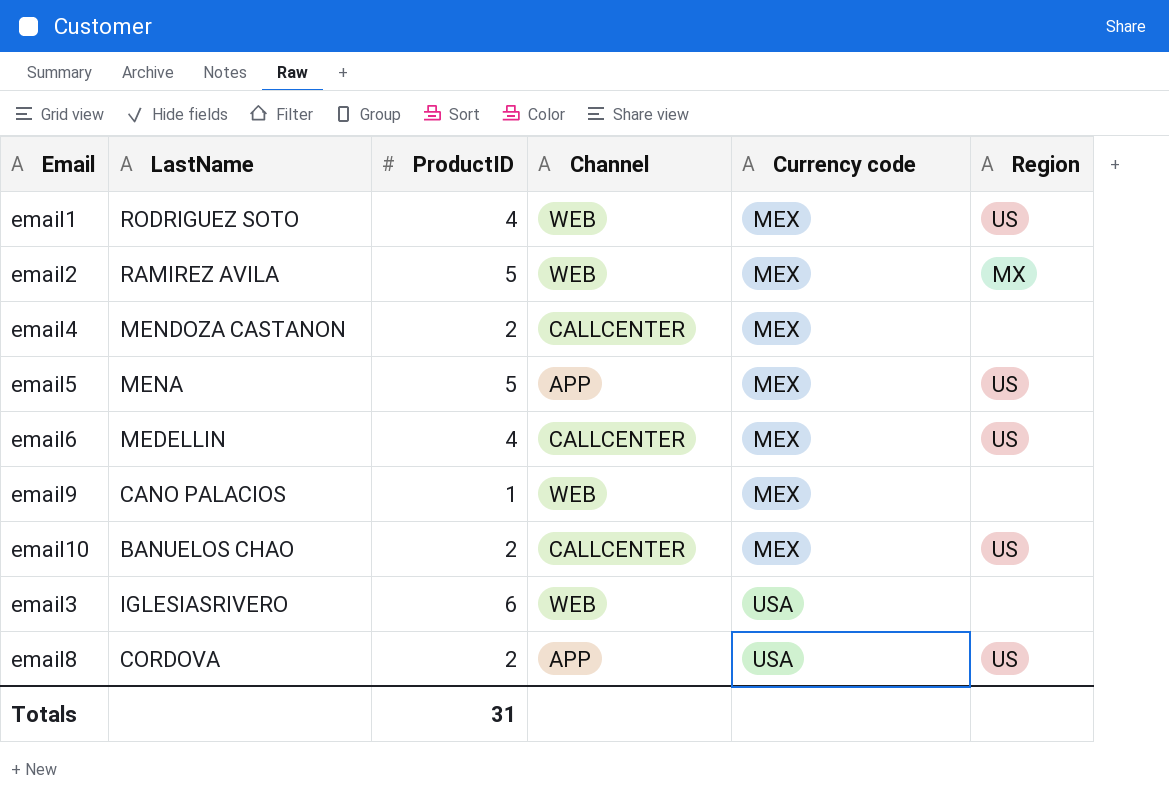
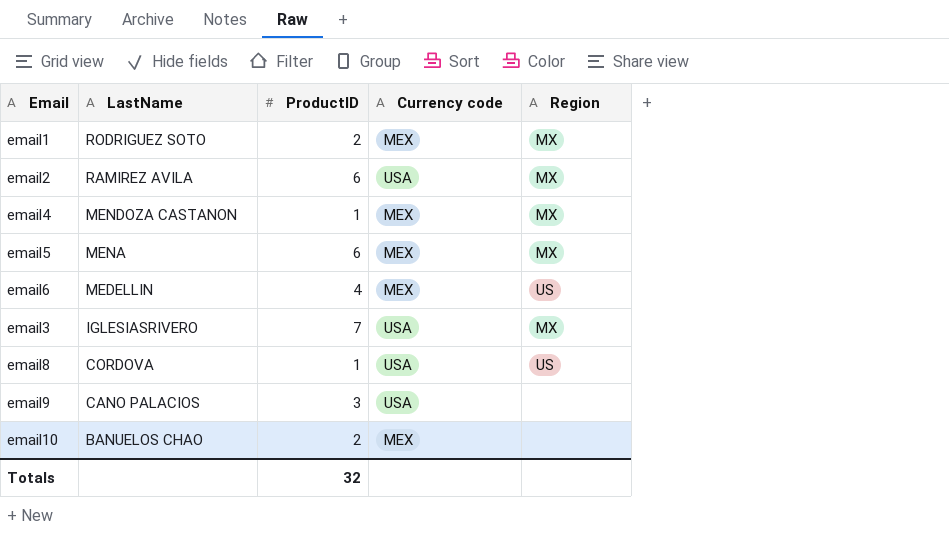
row order: Currency code ascending -> LastName descending
column Channel | position: 4 -> none
email1 | ProductID: 4 -> 2
email1 | Region: US -> MX
email2 | ProductID: 5 -> 6
email2 | Currency code: MEX -> USA
email4 | ProductID: 2 -> 1
email4 | Region: none -> MX
email5 | ProductID: 5 -> 6
email5 | Region: US -> MX
email3 | ProductID: 6 -> 7
email3 | Region: none -> MX
email8 | ProductID: 2 -> 1
email9 | ProductID: 1 -> 3
email9 | Currency code: MEX -> USA
email10 | Region: US -> none
Totals | ProductID: 31 -> 32

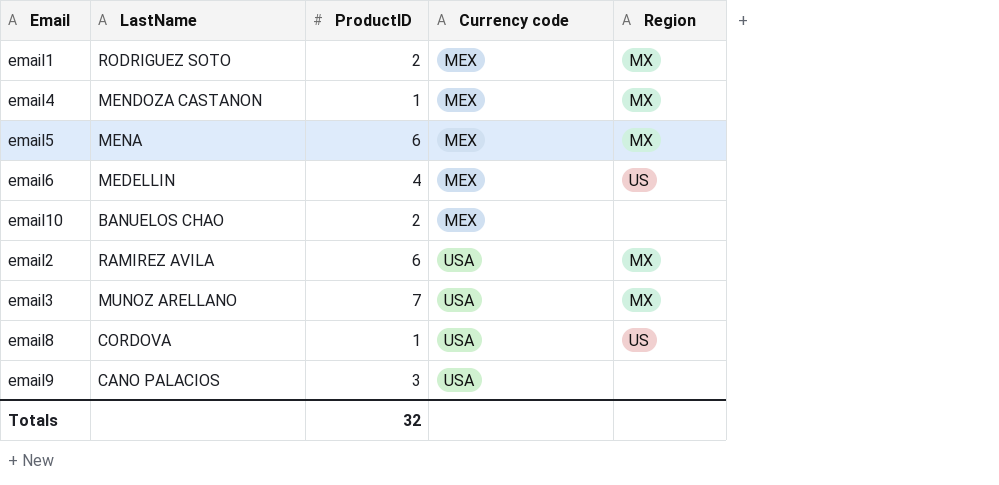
row order: LastName descending -> Currency code ascending
email3 | LastName: IGLESIASRIVERO -> MUNOZ ARELLANO

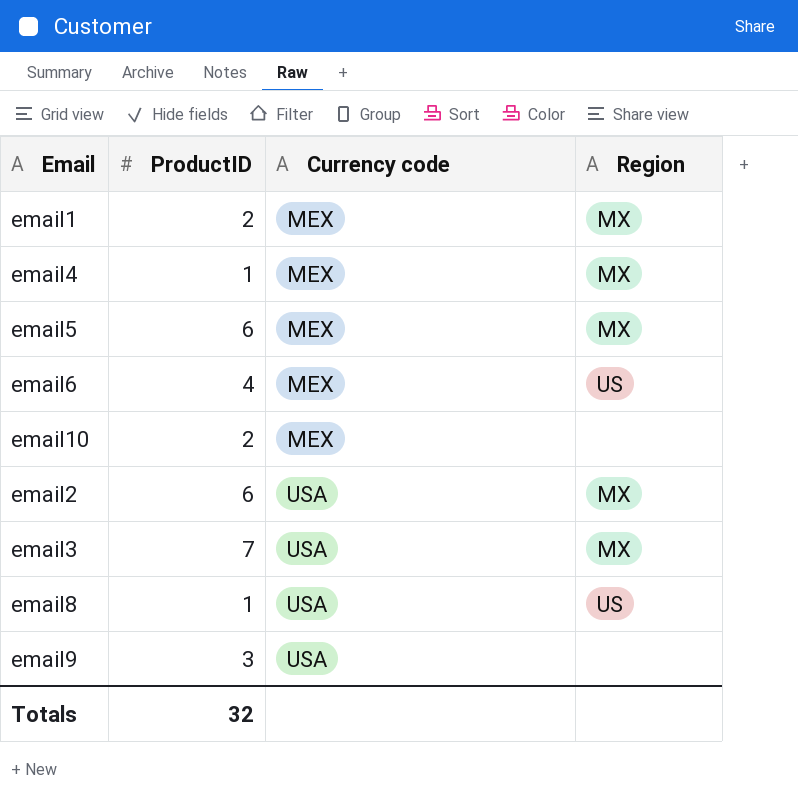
column LastName | position: 2 -> none

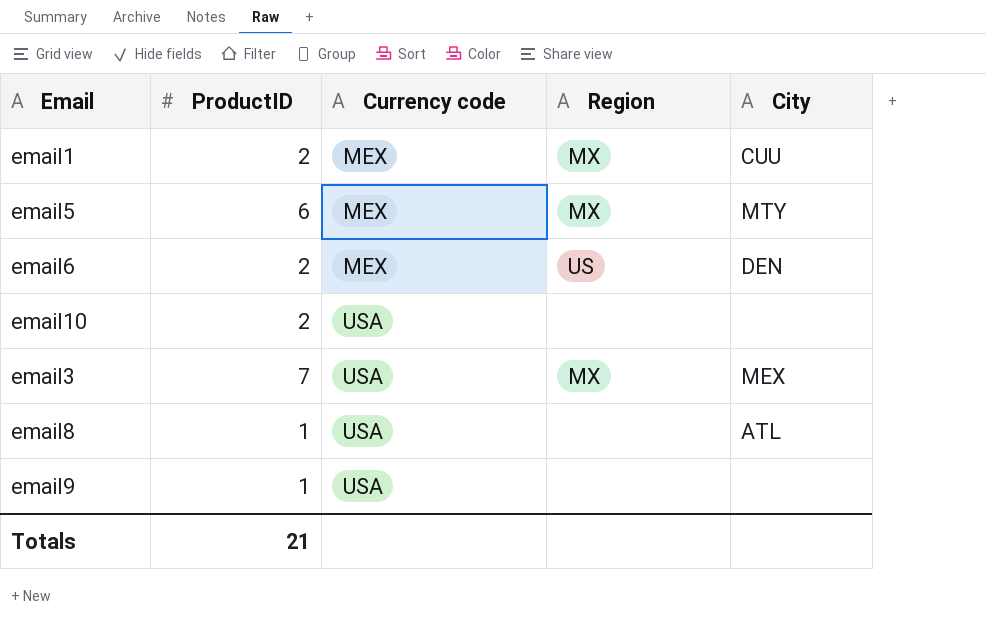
column City | position: none -> 5
row email4: 1 | MEX | MX -> none
row email2: 6 | USA | MX -> none
email6 | ProductID: 4 -> 2
email10 | Currency code: MEX -> USA
email8 | Region: US -> none
email9 | ProductID: 3 -> 1
Totals | ProductID: 32 -> 21

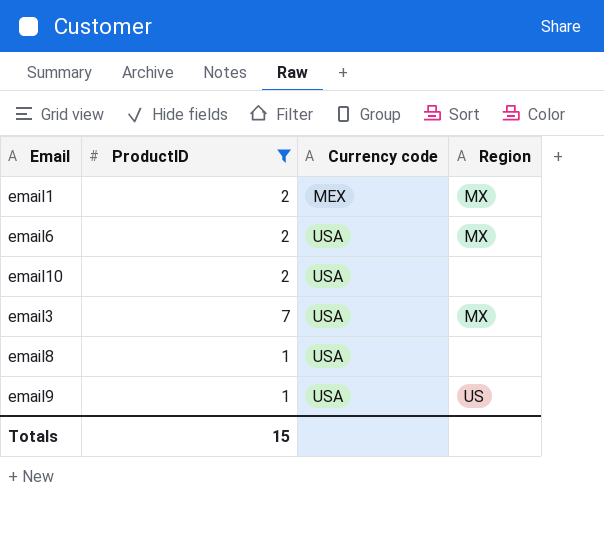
filter: none -> ProductID != 6
column City | position: 5 -> none
email6 | Currency code: MEX -> USA
email6 | Region: US -> MX
email9 | Region: none -> US
Totals | ProductID: 21 -> 15

